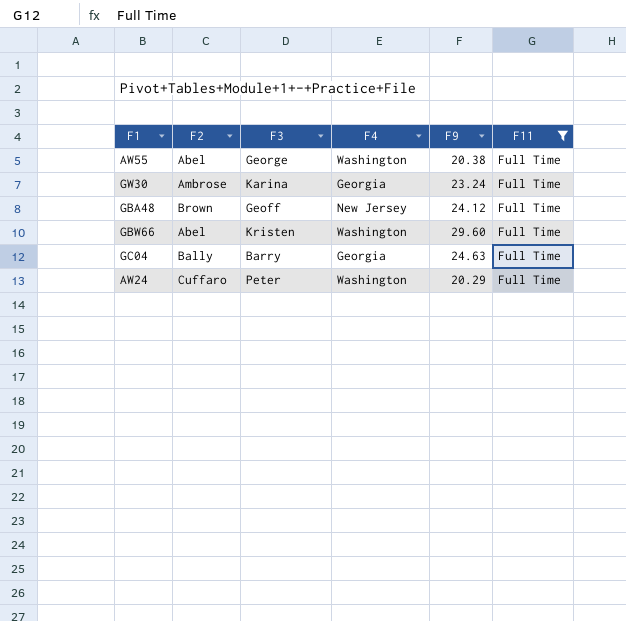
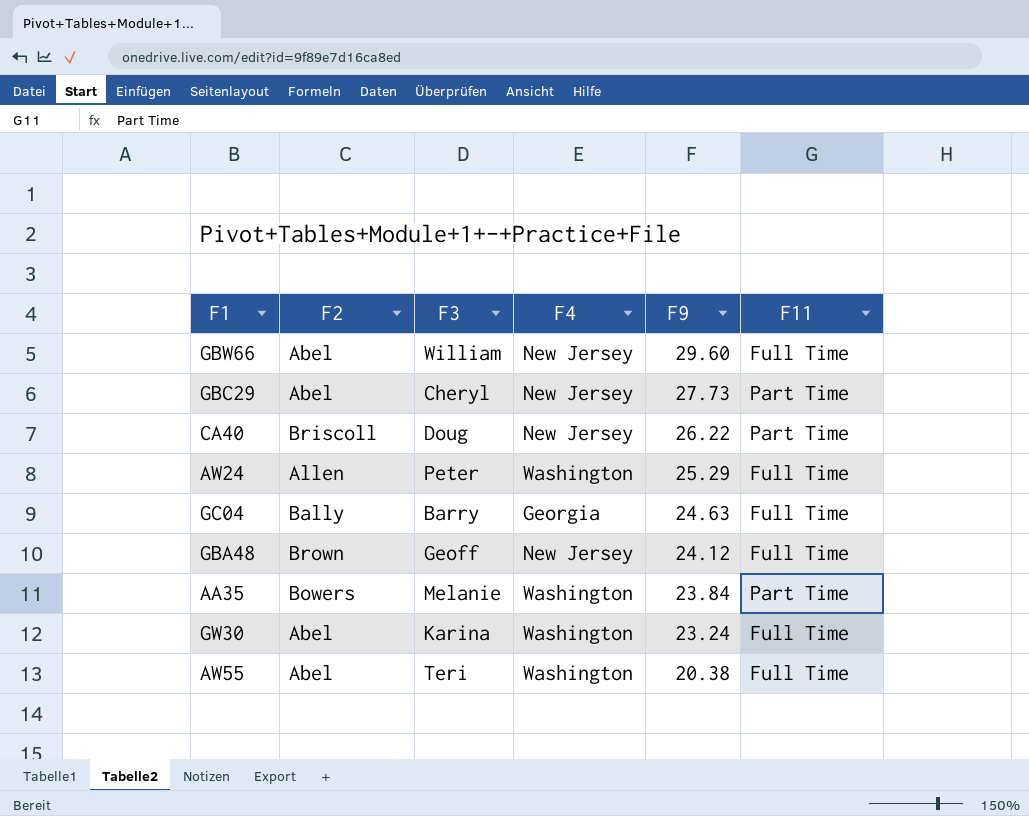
filter: F11 = Full Time -> none
row order: none -> F9 descending
GBW66 | F3: Kristen -> William
GBW66 | F4: Washington -> New Jersey
AW24 | F2: Cuffaro -> Allen
AW24 | F9: 20.29 -> 25.29
GW30 | F2: Ambrose -> Abel
GW30 | F4: Georgia -> Washington
AW55 | F3: George -> Teri

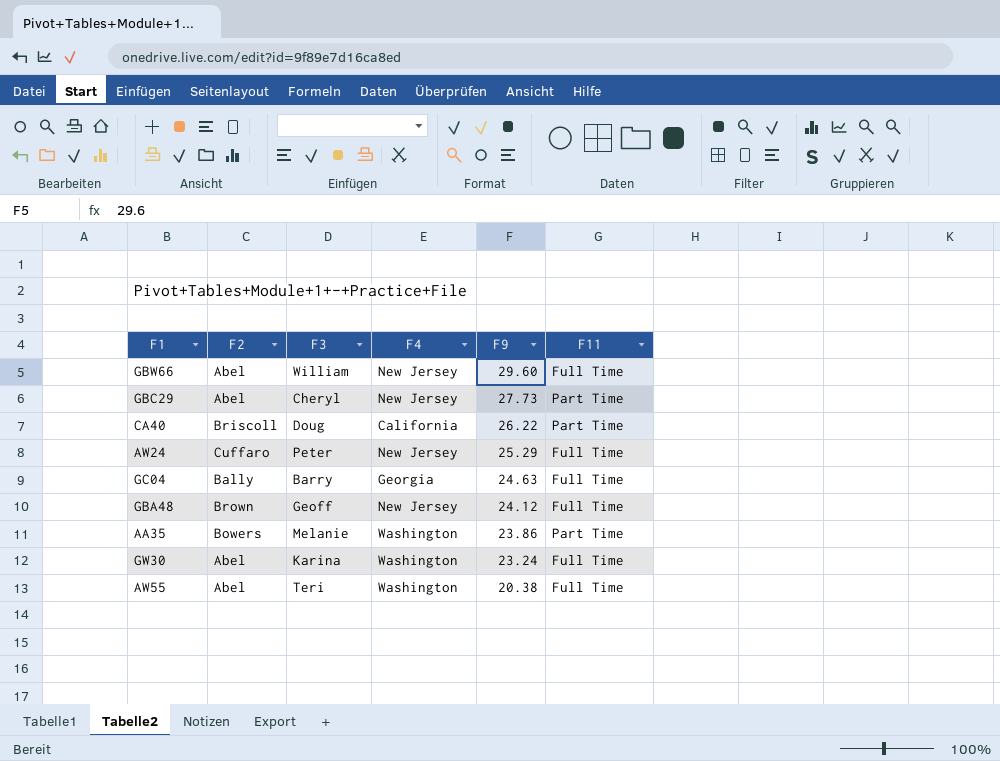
CA40 | F4: New Jersey -> California
AW24 | F2: Allen -> Cuffaro
AW24 | F4: Washington -> New Jersey
AA35 | F9: 23.84 -> 23.86

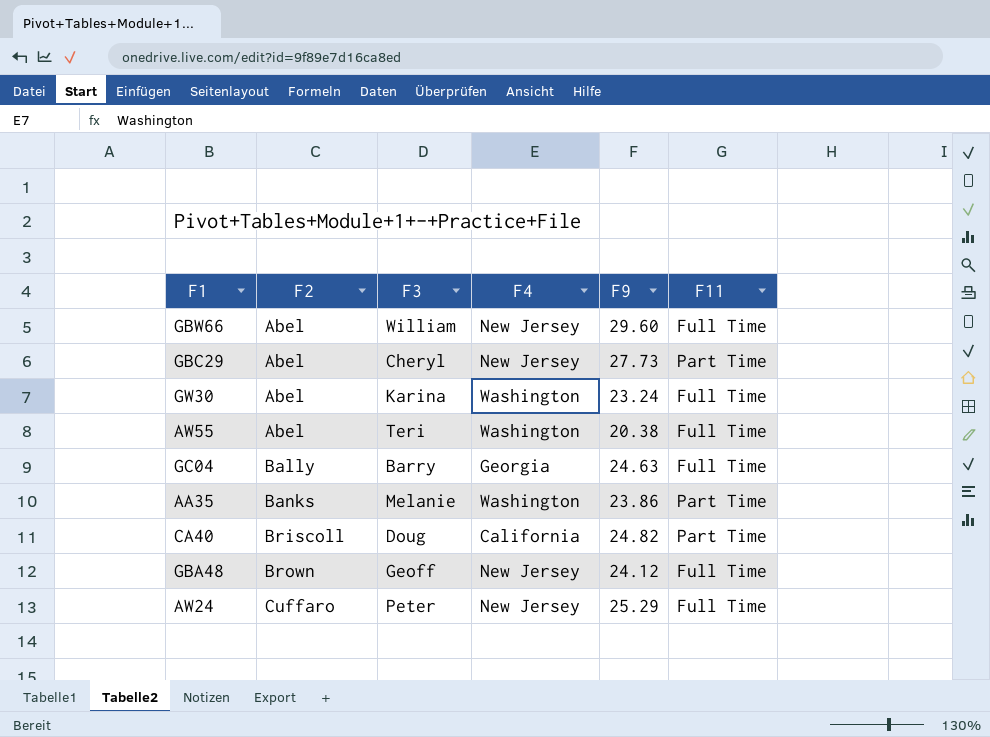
row order: F9 descending -> F2 ascending
AA35 | F2: Bowers -> Banks
CA40 | F9: 26.22 -> 24.82

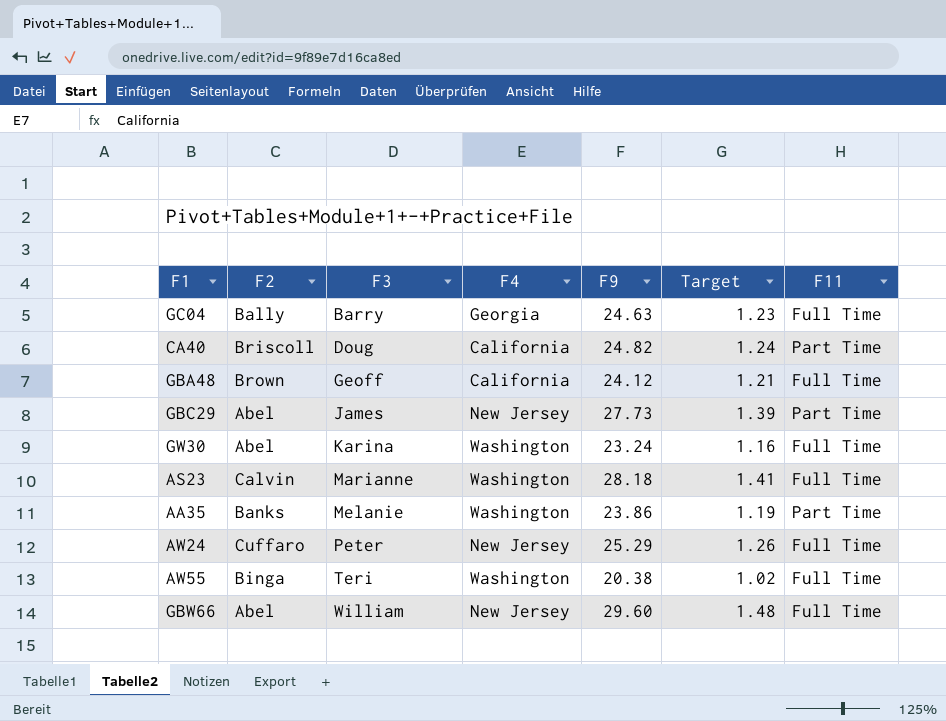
row order: F2 ascending -> F3 ascending
column Target | formula: none -> [F9] * 0.05
GBA48 | F4: New Jersey -> California
GBC29 | F3: Cheryl -> James
row AS23: none -> Calvin | Marianne | Washington | 28.18 | 1.41 | Full Time
AW55 | F2: Abel -> Binga

